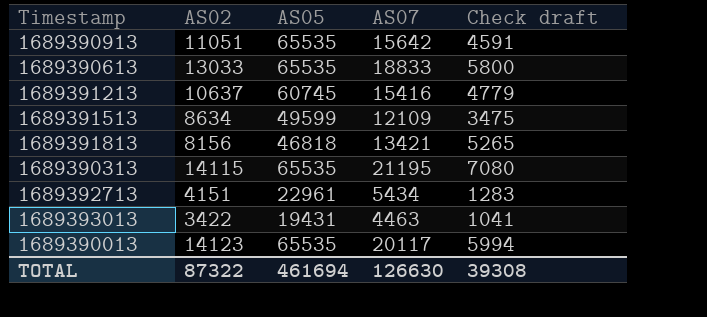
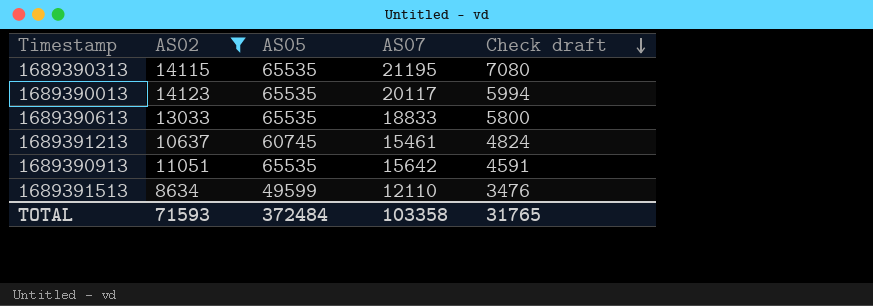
filter: none -> AS02 >= 8634
row order: none -> Check draft descending
1689391213 | AS07: 15416 -> 15461
1689391213 | Check draft: 4779 -> 4824
1689391513 | AS07: 12109 -> 12110
1689391513 | Check draft: 3475 -> 3476
TOTAL | AS02: 87322 -> 71593
TOTAL | AS05: 461694 -> 372484
TOTAL | AS07: 126630 -> 103358
TOTAL | Check draft: 39308 -> 31765

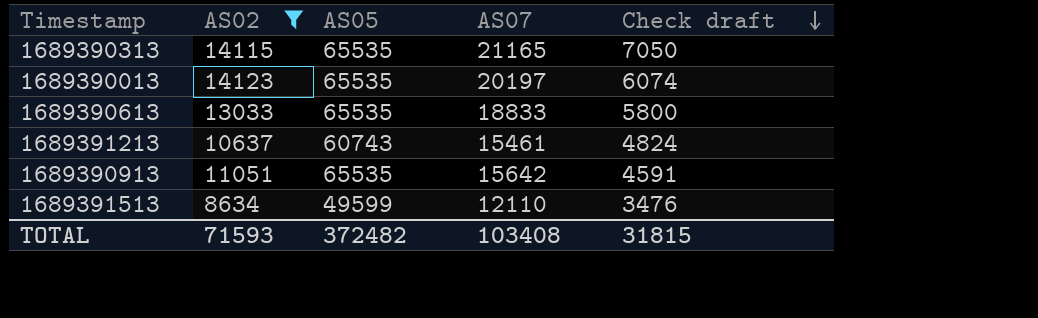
1689390313 | AS07: 21195 -> 21165
1689390313 | Check draft: 7080 -> 7050
1689390013 | AS07: 20117 -> 20197
1689390013 | Check draft: 5994 -> 6074
1689391213 | AS05: 60745 -> 60743
TOTAL | AS05: 372484 -> 372482
TOTAL | AS07: 103358 -> 103408
TOTAL | Check draft: 31765 -> 31815

